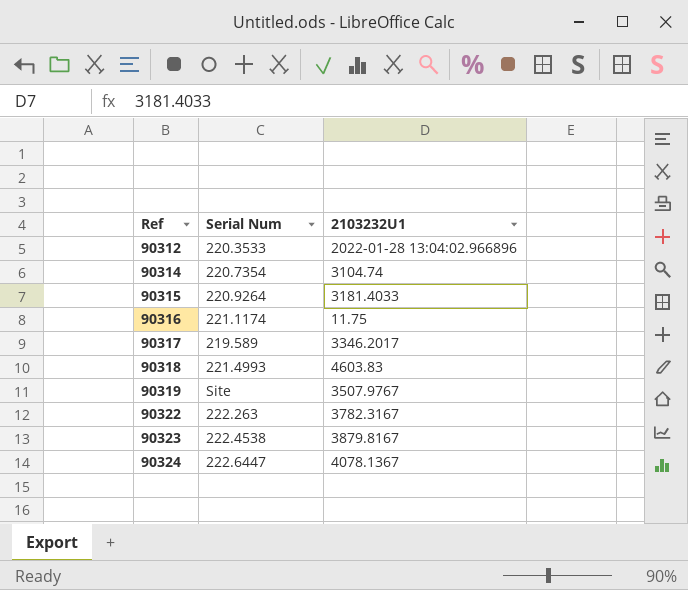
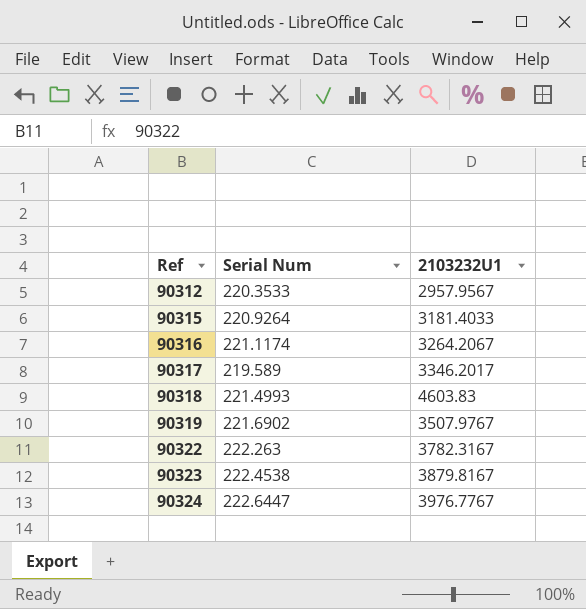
row 90314: 220.7354 | 3104.74 -> none
90312 | 2103232U1: 2022-01-28 13:04:02.966896 -> 2957.9567
90316 | 2103232U1: 11.75 -> 3264.2067
90319 | Serial Num: Site -> 221.6902
90324 | 2103232U1: 4078.1367 -> 3976.7767

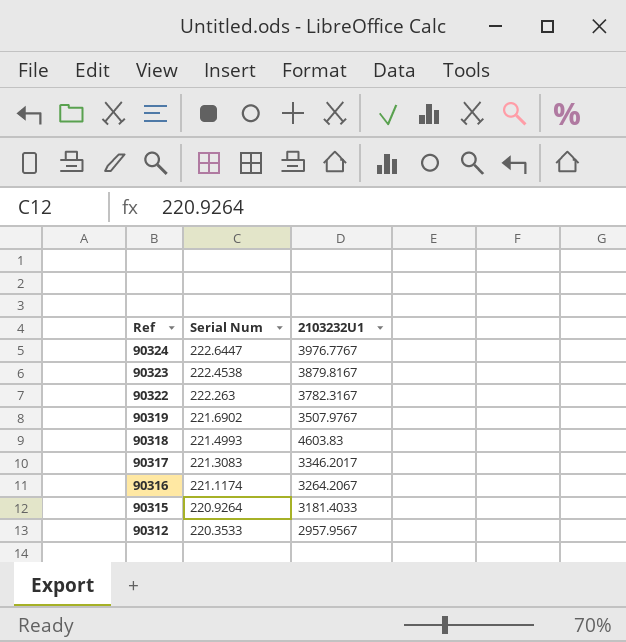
row order: Ref ascending -> Ref descending
90317 | Serial Num: 219.589 -> 221.3083

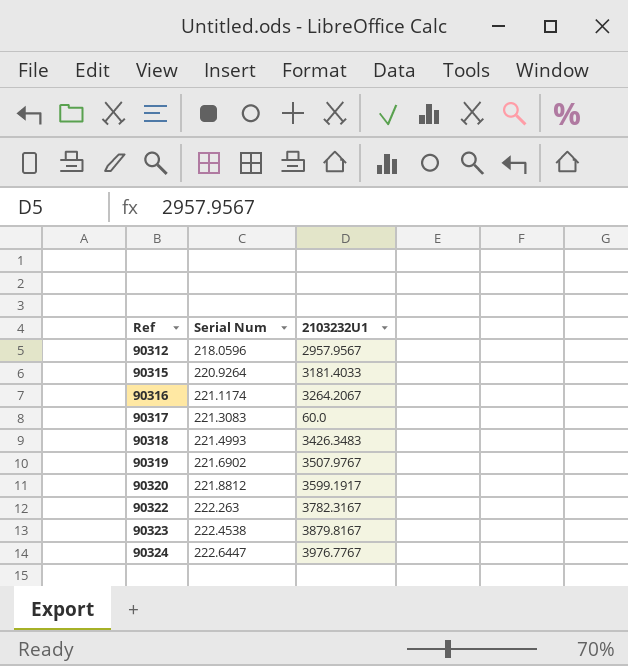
row order: Ref descending -> Ref ascending
90312 | Serial Num: 220.3533 -> 218.0596
90317 | 2103232U1: 3346.2017 -> 60.0
90318 | 2103232U1: 4603.83 -> 3426.3483
row 90320: none -> 221.8812 | 3599.1917

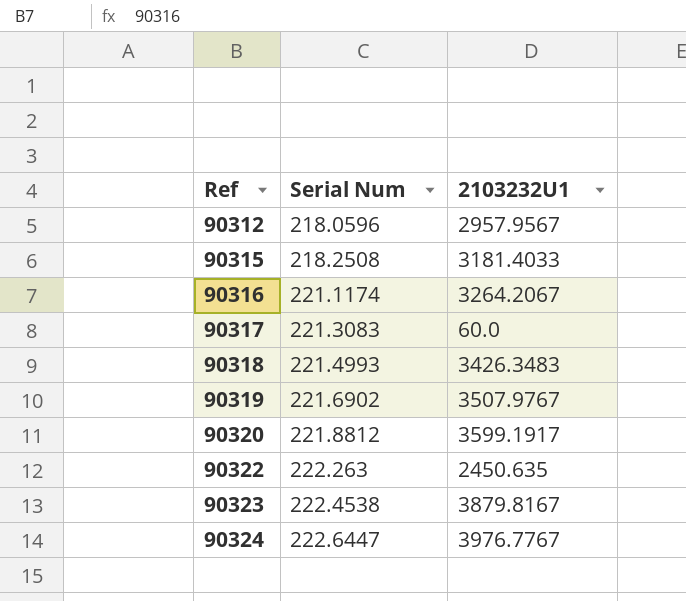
90315 | Serial Num: 220.9264 -> 218.2508
90322 | 2103232U1: 3782.3167 -> 2450.635

